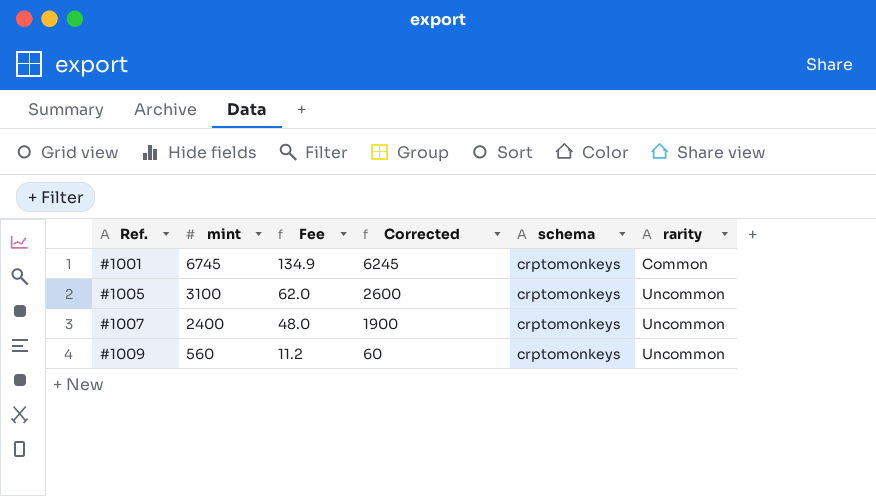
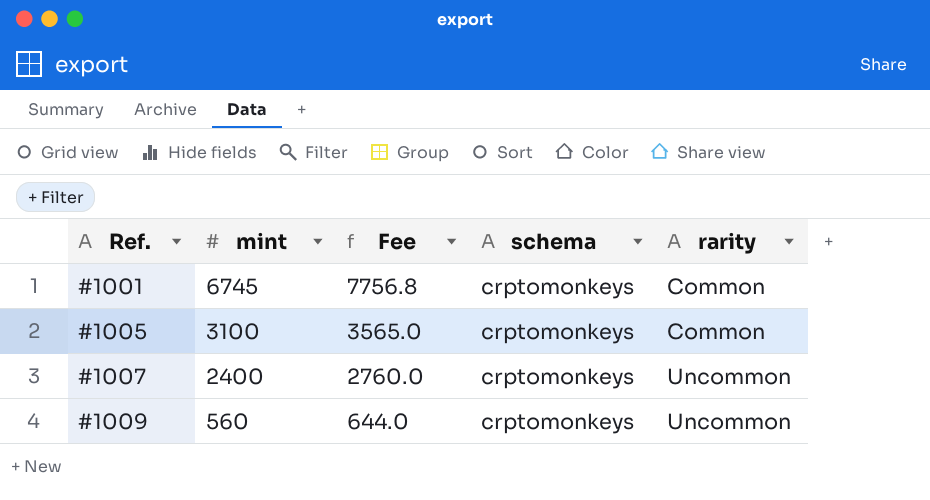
column Corrected | formula: [mint] - 500 -> none
column Fee | formula: [mint] * 0.02 -> [mint] * 1.15
#1005 | rarity: Uncommon -> Common

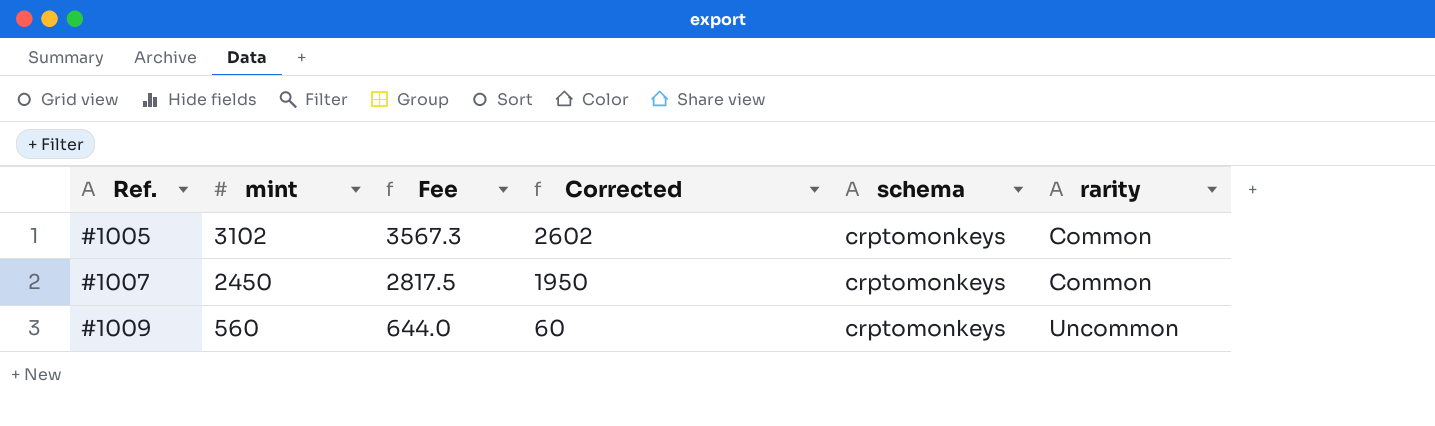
column Corrected | formula: none -> [mint] - 500
row #1001: 6745 | 7756.8 | crptomonkeys | Common -> none
#1005 | mint: 3100 -> 3102
#1005 | Fee: 3565.0 -> 3567.3
#1007 | mint: 2400 -> 2450
#1007 | Fee: 2760.0 -> 2817.5
#1007 | rarity: Uncommon -> Common

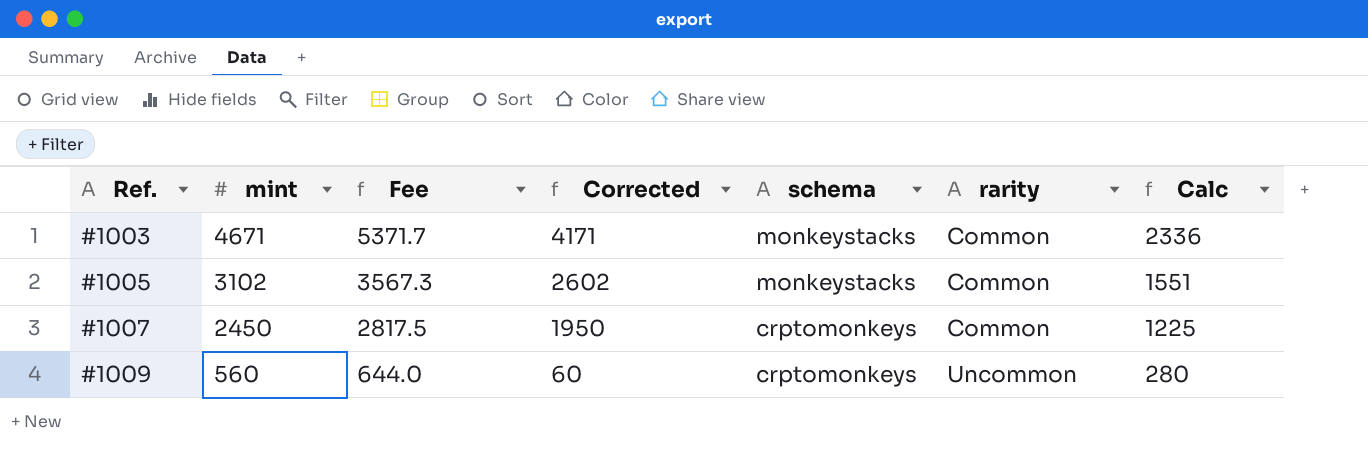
column Calc | formula: none -> [mint] * 0.5
row #1003: none -> 4671 | 5371.7 | 4171 | monkeystacks | Common | 2336
#1005 | schema: crptomonkeys -> monkeystacks

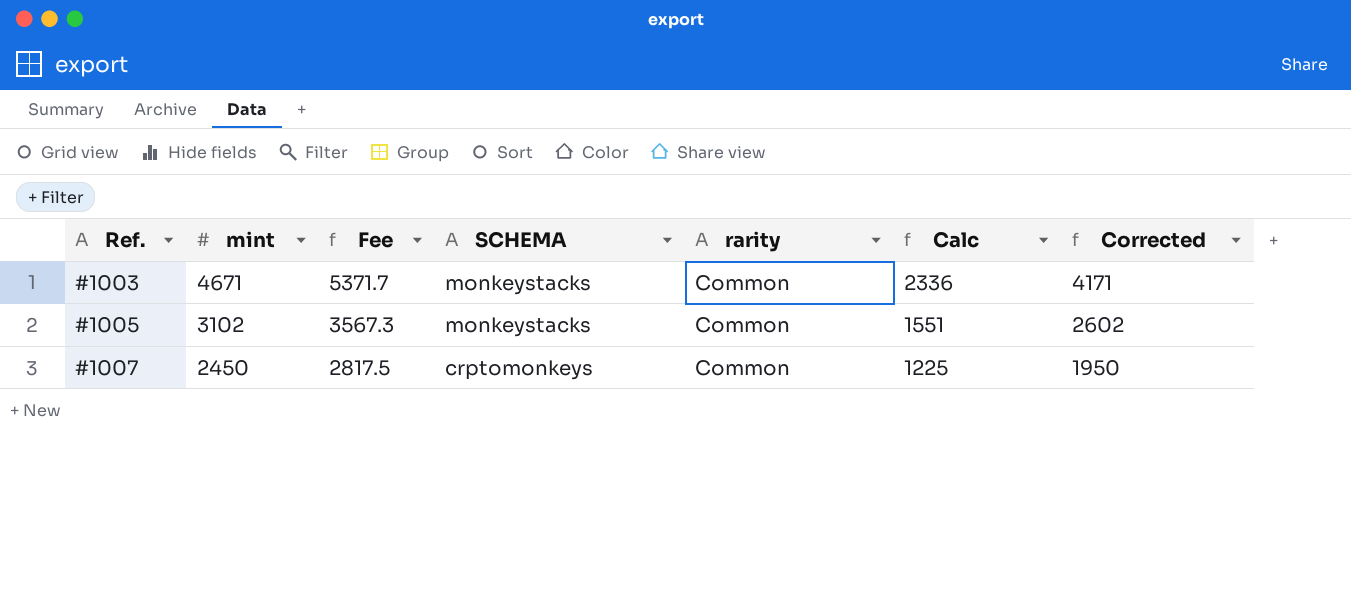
column name: schema -> SCHEMA
column Corrected | position: 4 -> 7
row #1009: 560 | 644.0 | 60 | crptomonkeys | Uncommon | 280 -> none

